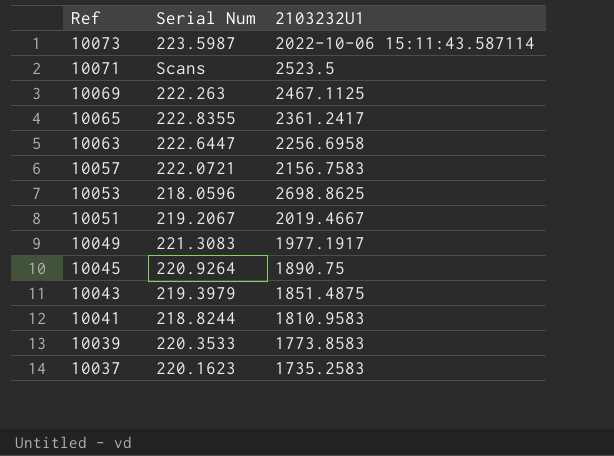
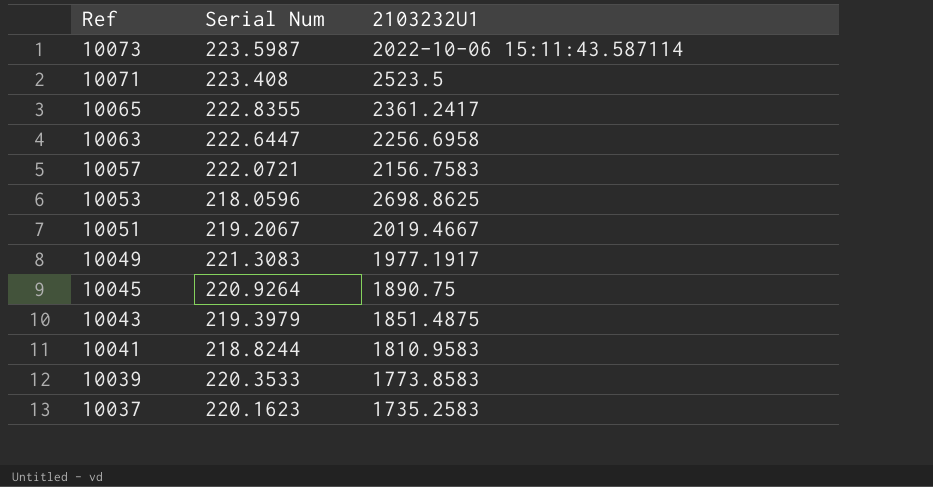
row 10069: 222.263 | 2467.1125 -> none
10071 | Serial Num: Scans -> 223.408

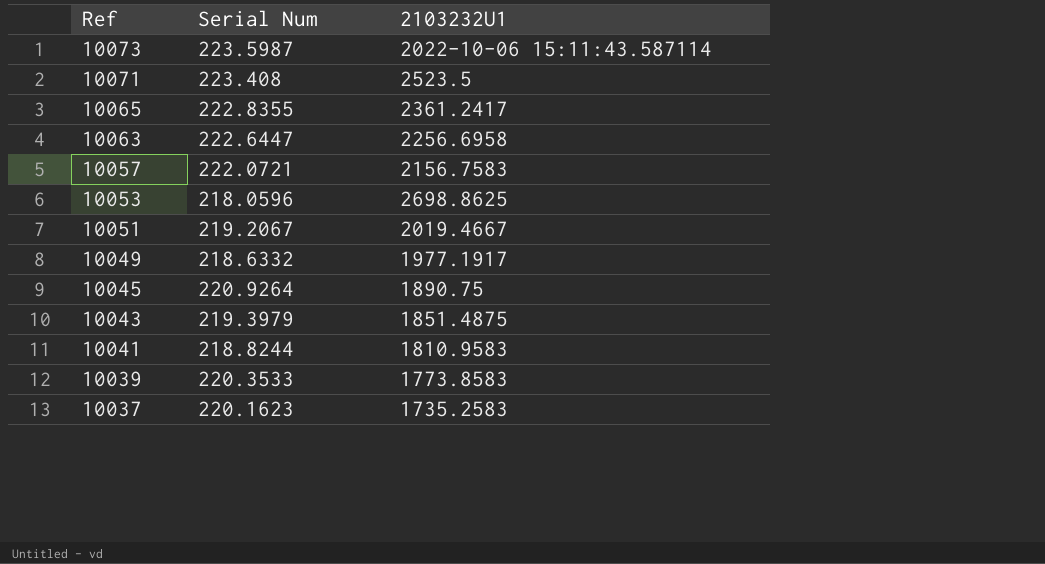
10049 | Serial Num: 221.3083 -> 218.6332

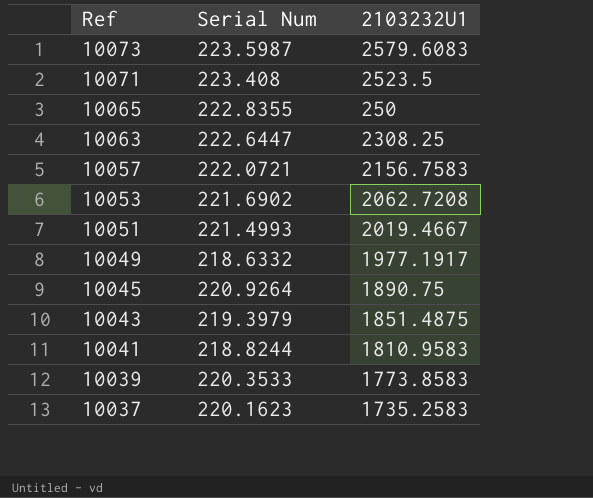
10073 | 2103232U1: 2022-10-06 15:11:43.587114 -> 2579.6083
10065 | 2103232U1: 2361.2417 -> 250
10063 | 2103232U1: 2256.6958 -> 2308.25
10053 | Serial Num: 218.0596 -> 221.6902
10053 | 2103232U1: 2698.8625 -> 2062.7208
10051 | Serial Num: 219.2067 -> 221.4993

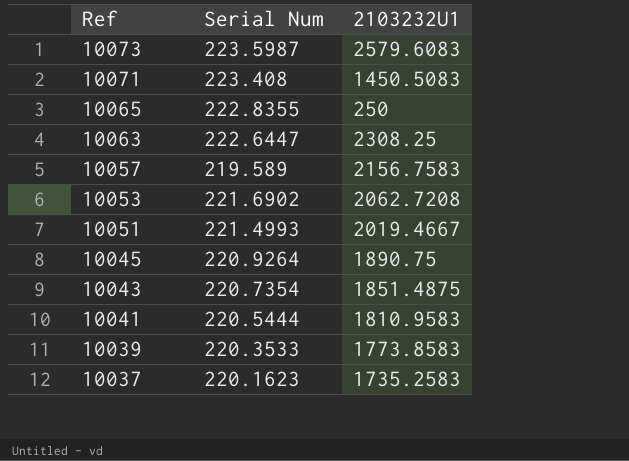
row 10049: 218.6332 | 1977.1917 -> none
10071 | 2103232U1: 2523.5 -> 1450.5083
10057 | Serial Num: 222.0721 -> 219.589
10043 | Serial Num: 219.3979 -> 220.7354
10041 | Serial Num: 218.8244 -> 220.5444

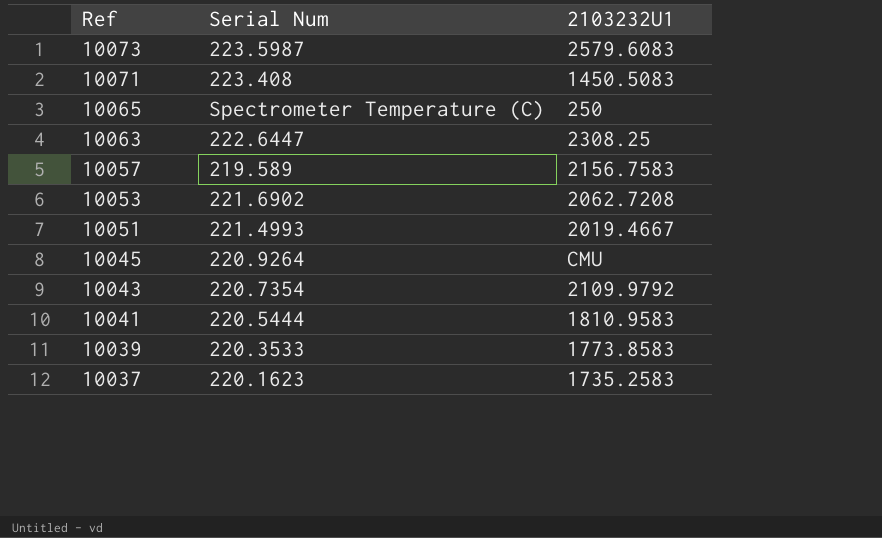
10065 | Serial Num: 222.8355 -> Spectrometer Temperature (C)
10045 | 2103232U1: 1890.75 -> CMU
10043 | 2103232U1: 1851.4875 -> 2109.9792

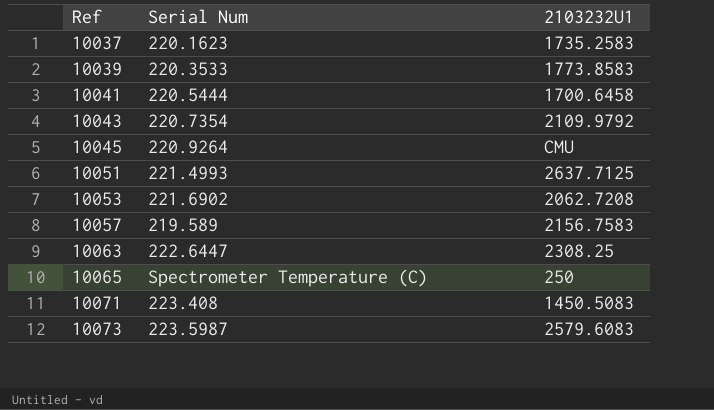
row order: Ref descending -> Ref ascending
10041 | 2103232U1: 1810.9583 -> 1700.6458
10051 | 2103232U1: 2019.4667 -> 2637.7125

